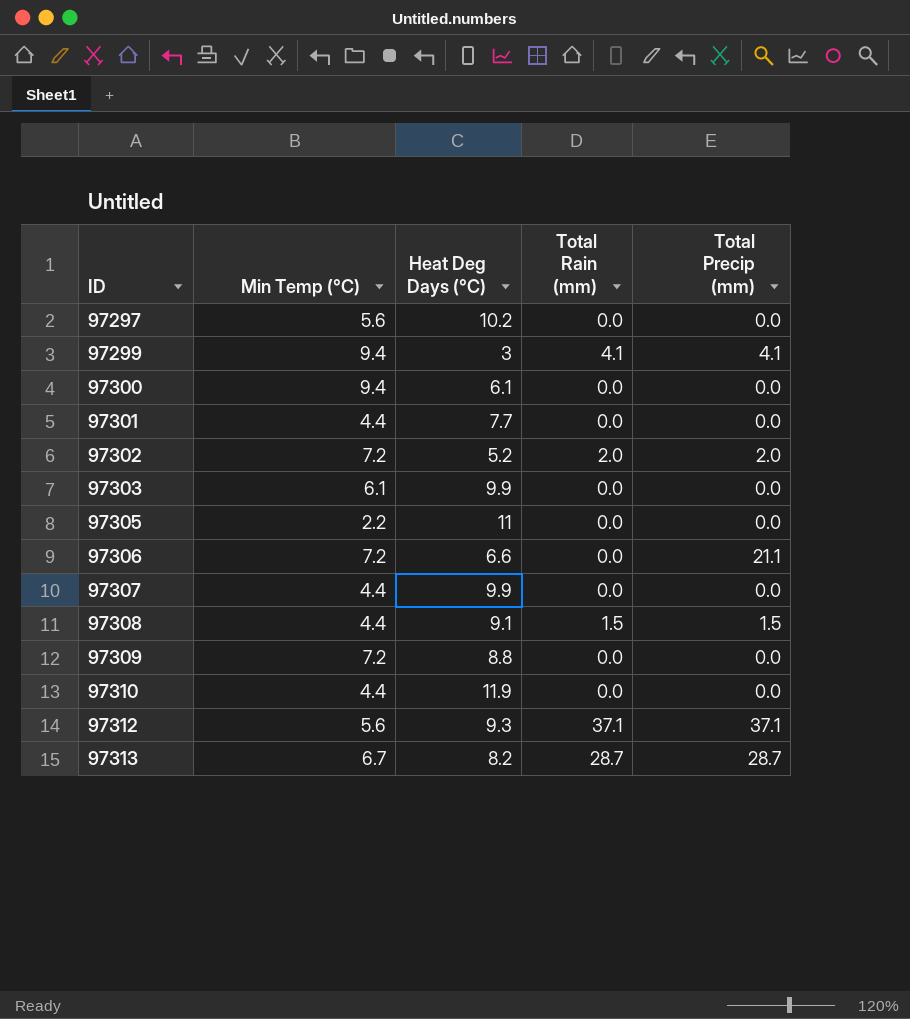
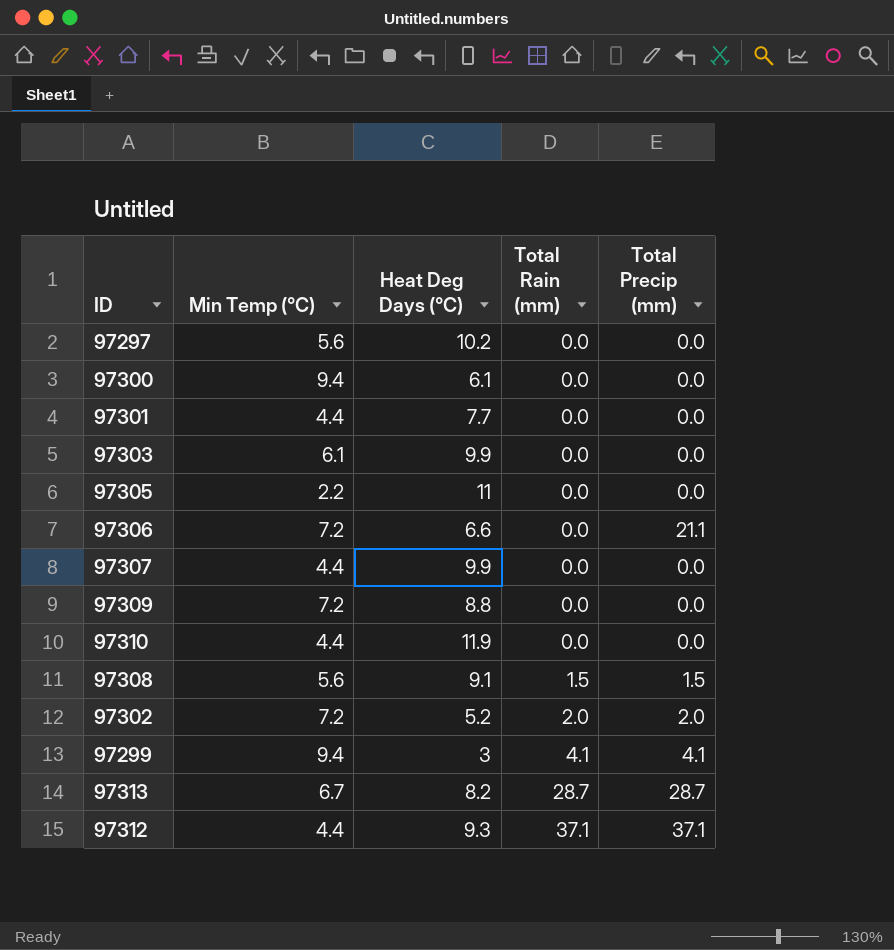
row order: ID ascending -> Total Rain (mm) ascending
97308 | Min Temp (°C): 4.4 -> 5.6
97312 | Min Temp (°C): 5.6 -> 4.4

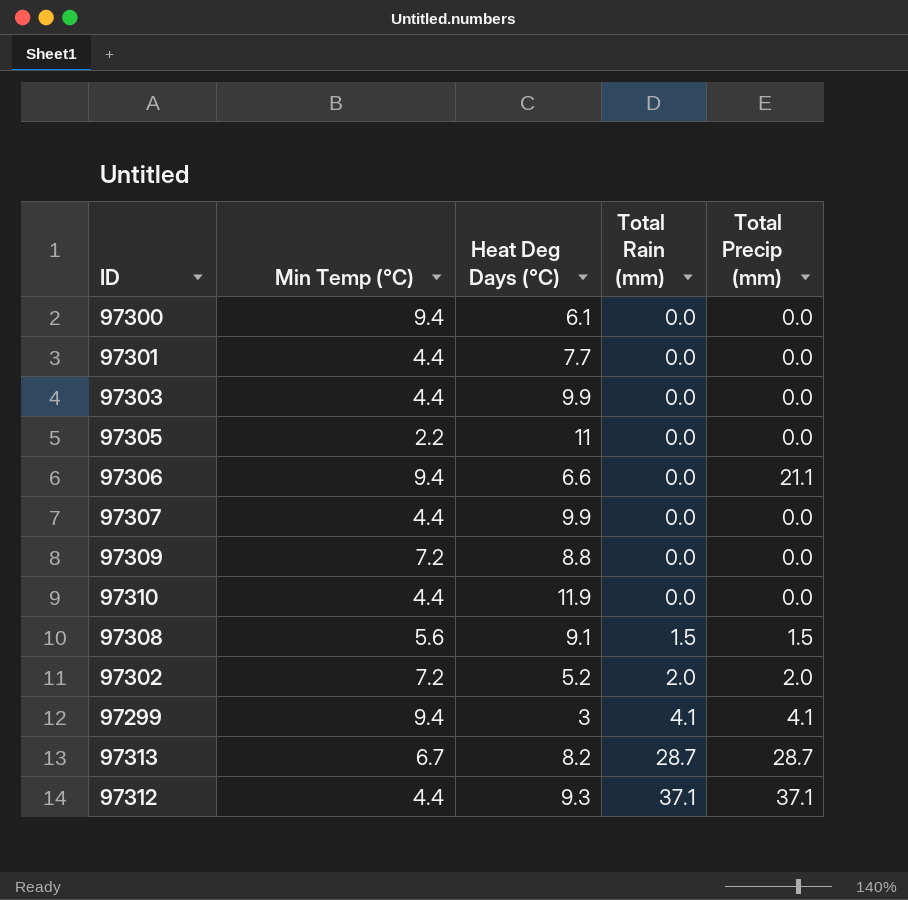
row 97297: 5.6 | 10.2 | 0.0 | 0.0 -> none
97303 | Min Temp (°C): 6.1 -> 4.4
97306 | Min Temp (°C): 7.2 -> 9.4

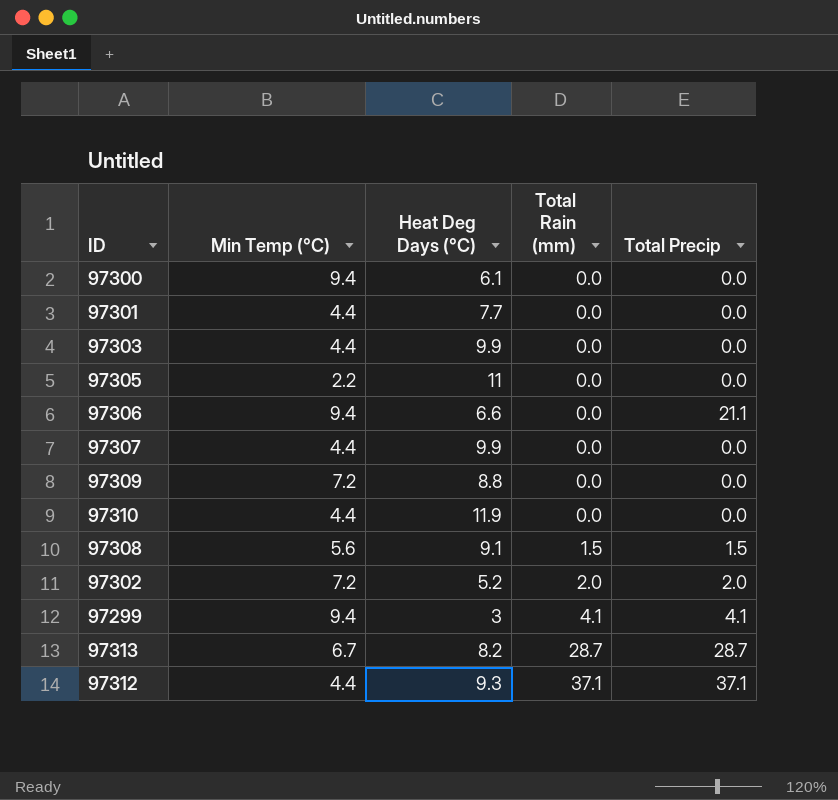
column name: Total Precip (mm) -> Total Precip

